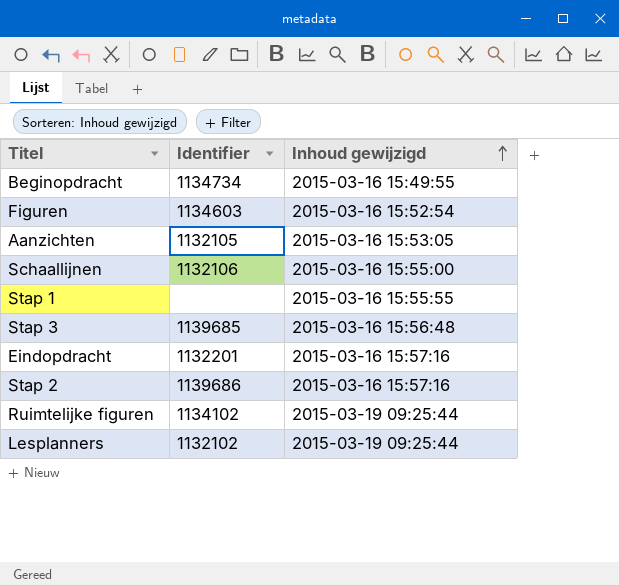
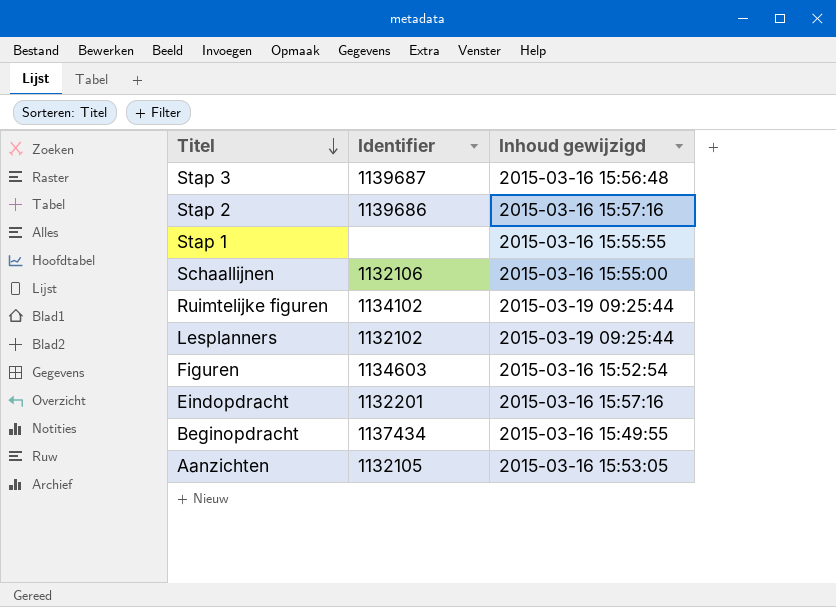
row order: Inhoud gewijzigd ascending -> Titel descending
Stap 3 | Identifier: 1139685 -> 1139687
Beginopdracht | Identifier: 1134734 -> 1137434

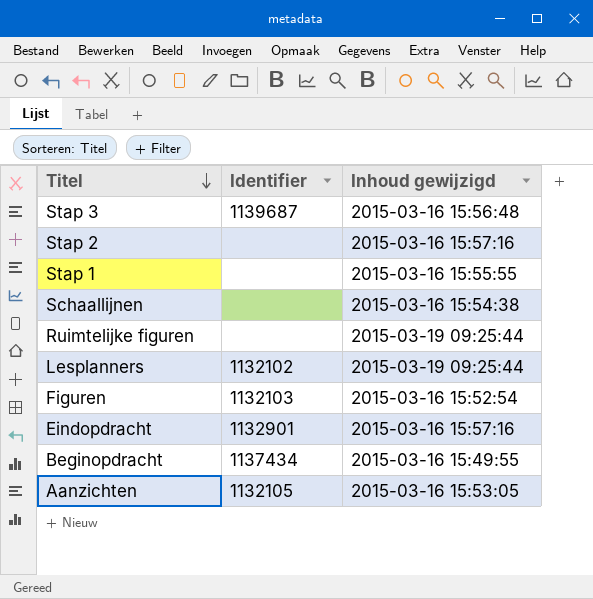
Stap 2 | Identifier: 1139686 -> none
Schaallijnen | Identifier: 1132106 -> none
Schaallijnen | Inhoud gewijzigd: 2015-03-16 15:55:00 -> 2015-03-16 15:54:38
Ruimtelijke figuren | Identifier: 1134102 -> none
Figuren | Identifier: 1134603 -> 1132103
Eindopdracht | Identifier: 1132201 -> 1132901

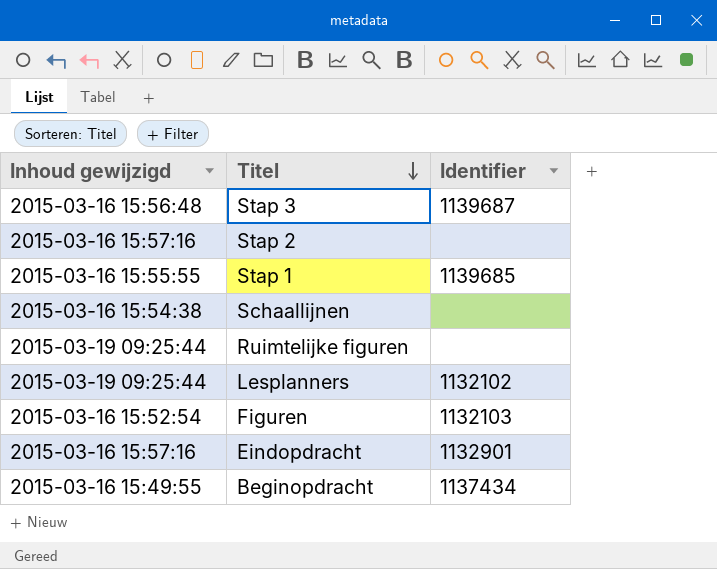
column Inhoud gewijzigd | position: 3 -> 1
row Aanzichten: 1132105 | 2015-03-16 15:53:05 -> none
Stap 1 | Identifier: none -> 1139685

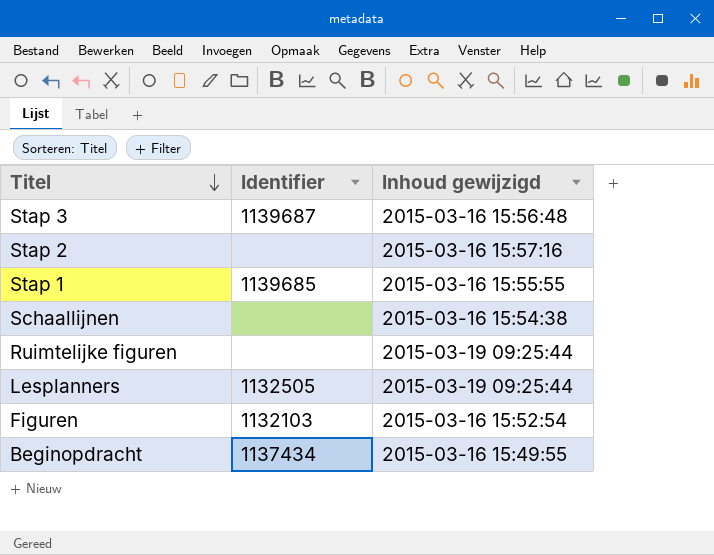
column Inhoud gewijzigd | position: 1 -> 3
row Eindopdracht: 2015-03-16 15:57:16 | 1132901 -> none
Lesplanners | Identifier: 1132102 -> 1132505

